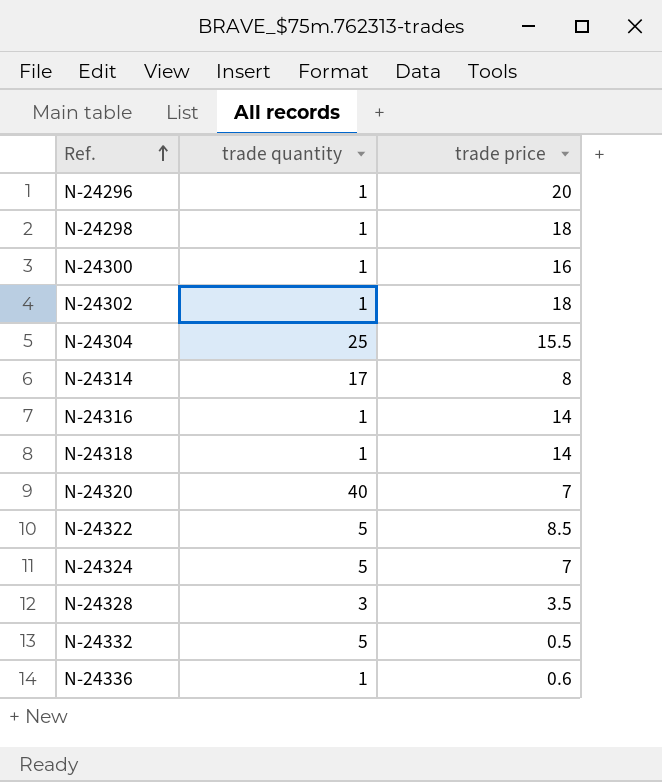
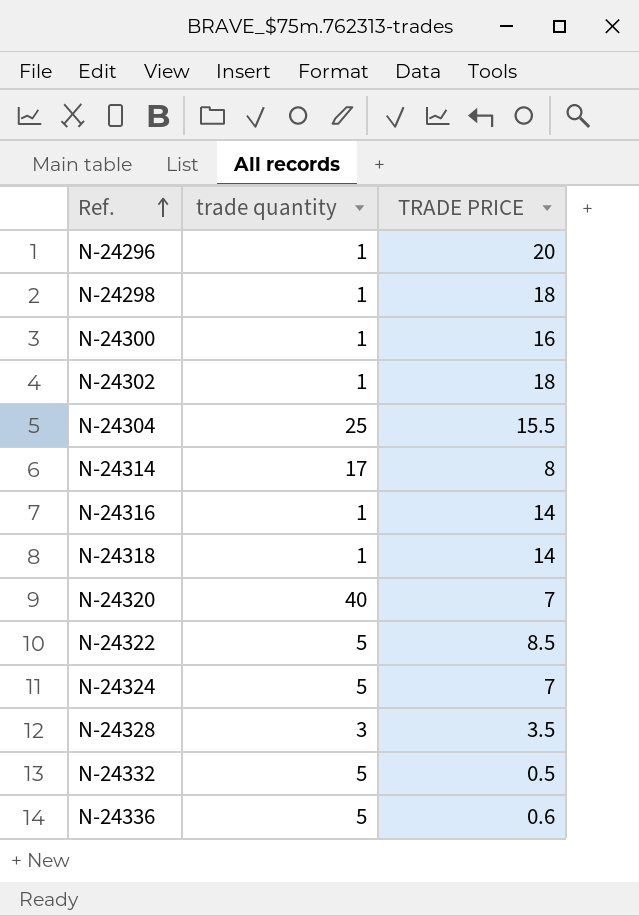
column name: trade price -> TRADE PRICE
N-24336 | trade quantity: 1 -> 5

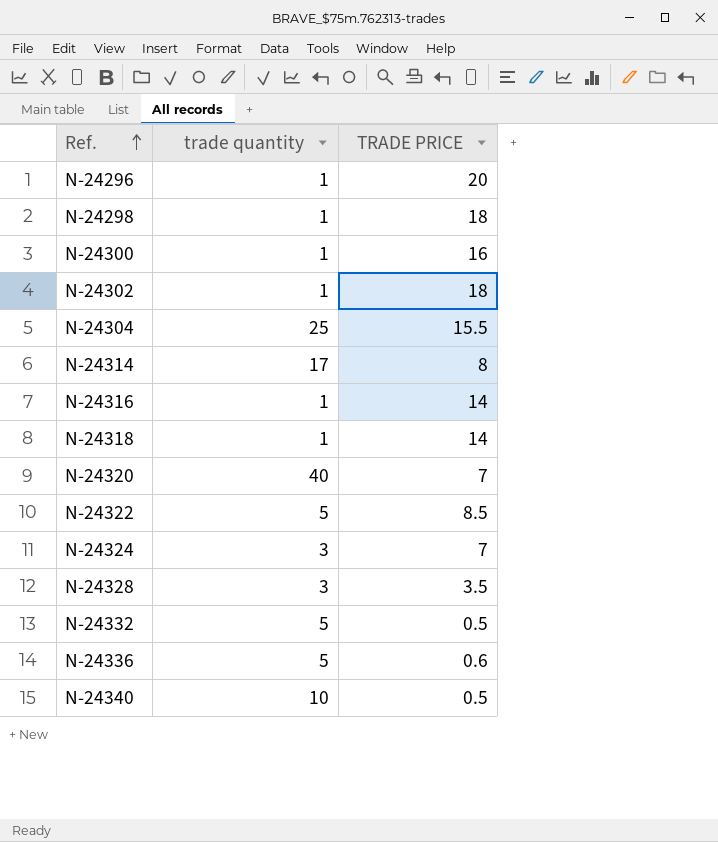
N-24324 | trade quantity: 5 -> 3
row N-24340: none -> 10 | 0.5

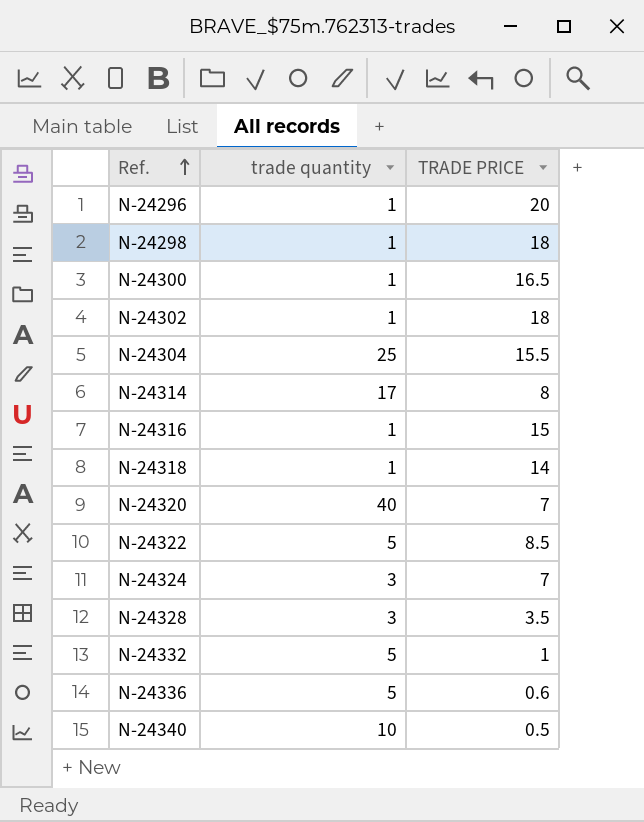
N-24300 | TRADE PRICE: 16 -> 16.5
N-24316 | TRADE PRICE: 14 -> 15
N-24332 | TRADE PRICE: 0.5 -> 1

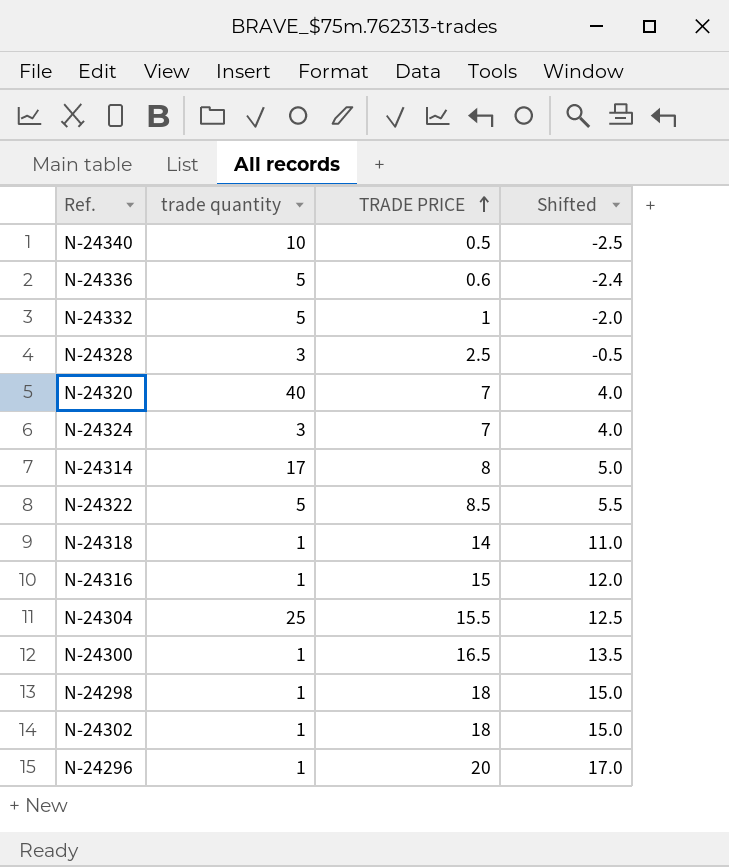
row order: Ref. ascending -> TRADE PRICE ascending
column Shifted | formula: none -> [TRADE PRICE] - 3
N-24328 | TRADE PRICE: 3.5 -> 2.5

